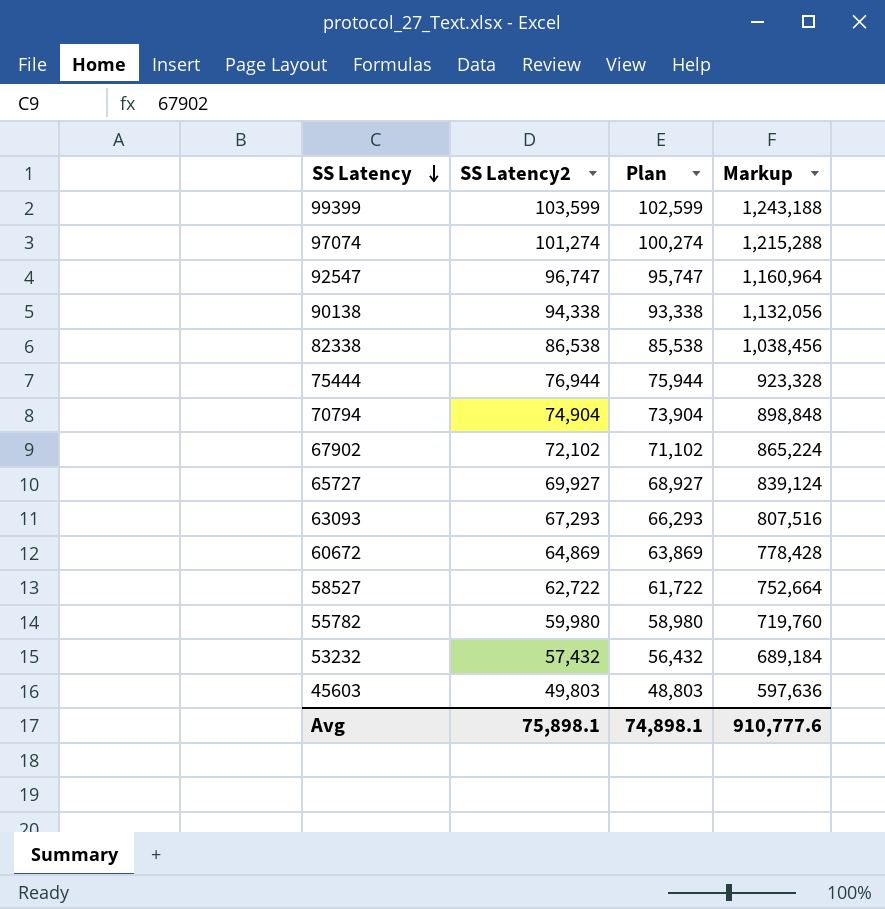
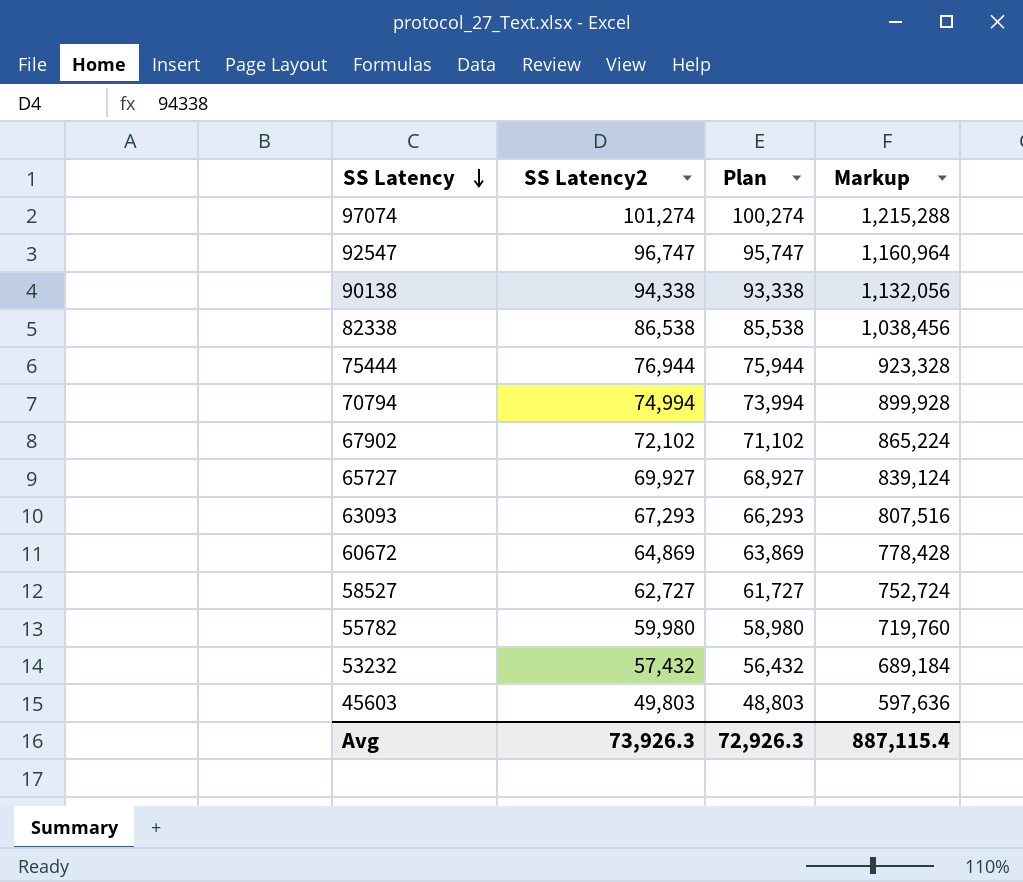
row 99399: 103,599 | 102,599 | 1,243,188 -> none
70794 | SS Latency2: 74,904 -> 74,994
70794 | Plan: 73,904 -> 73,994
70794 | Markup: 898,848 -> 899,928
58527 | SS Latency2: 62,722 -> 62,727
58527 | Plan: 61,722 -> 61,727
58527 | Markup: 752,664 -> 752,724
Avg | SS Latency2: 75,898.1 -> 73,926.3
Avg | Plan: 74,898.1 -> 72,926.3
Avg | Markup: 910,777.6 -> 887,115.4

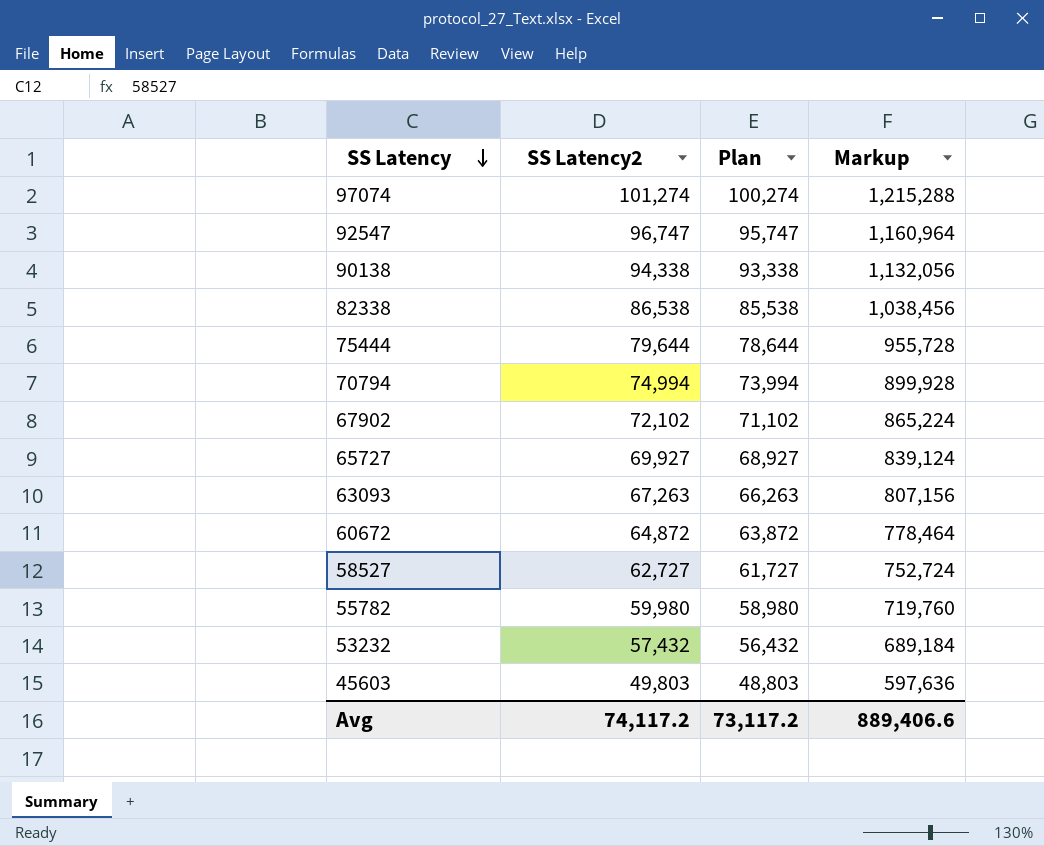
75444 | SS Latency2: 76,944 -> 79,644
75444 | Plan: 75,944 -> 78,644
75444 | Markup: 923,328 -> 955,728
63093 | SS Latency2: 67,293 -> 67,263
63093 | Plan: 66,293 -> 66,263
63093 | Markup: 807,516 -> 807,156
60672 | SS Latency2: 64,869 -> 64,872
60672 | Plan: 63,869 -> 63,872
60672 | Markup: 778,428 -> 778,464
Avg | SS Latency2: 73,926.3 -> 74,117.2
Avg | Plan: 72,926.3 -> 73,117.2
Avg | Markup: 887,115.4 -> 889,406.6

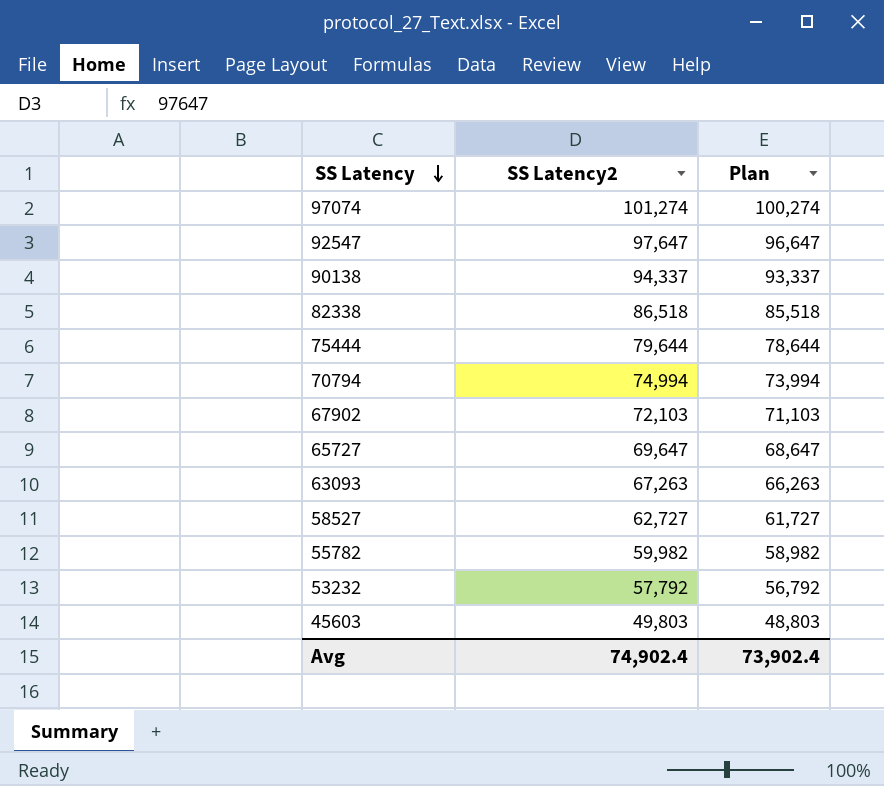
column Markup | formula: [SS Latency2] * 12 -> none
row 60672: 64,872 | 63,872 | 778,464 -> none
92547 | SS Latency2: 96,747 -> 97,647
92547 | Plan: 95,747 -> 96,647
90138 | SS Latency2: 94,338 -> 94,337
90138 | Plan: 93,338 -> 93,337
82338 | SS Latency2: 86,538 -> 86,518
82338 | Plan: 85,538 -> 85,518
67902 | SS Latency2: 72,102 -> 72,103
67902 | Plan: 71,102 -> 71,103
65727 | SS Latency2: 69,927 -> 69,647
65727 | Plan: 68,927 -> 68,647
55782 | SS Latency2: 59,980 -> 59,982
55782 | Plan: 58,980 -> 58,982
53232 | SS Latency2: 57,432 -> 57,792
53232 | Plan: 56,432 -> 56,792
Avg | SS Latency2: 74,117.2 -> 74,902.4
Avg | Plan: 73,117.2 -> 73,902.4

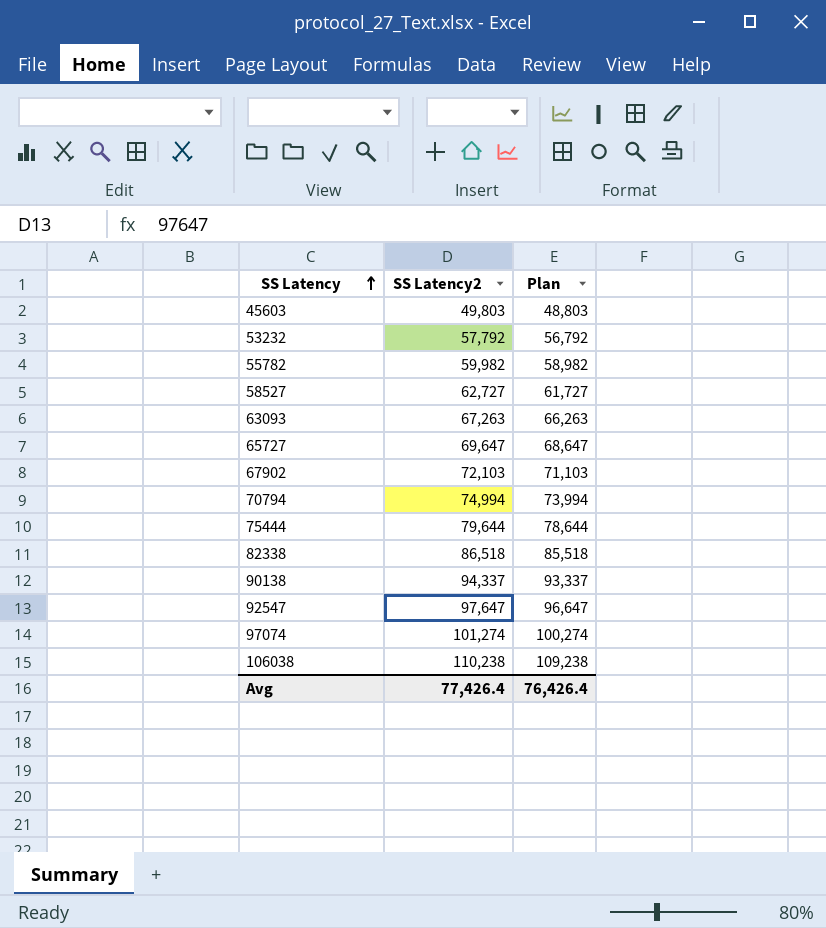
row order: SS Latency descending -> SS Latency ascending
row 106038: none -> 110,238 | 109,238
Avg | SS Latency2: 74,902.4 -> 77,426.4
Avg | Plan: 73,902.4 -> 76,426.4

